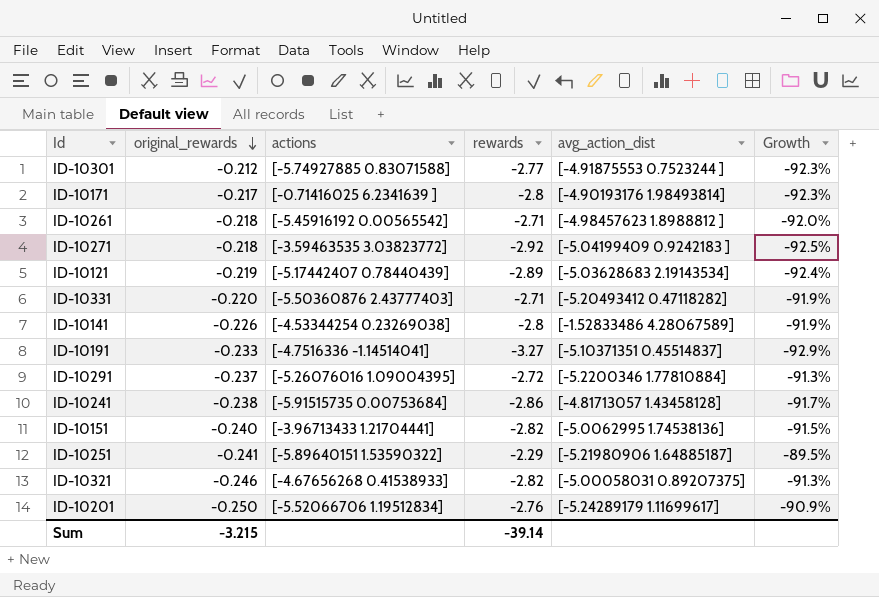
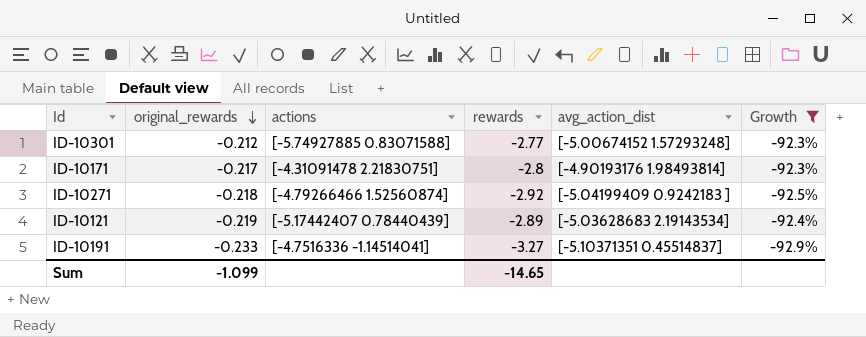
filter: none -> Growth <= -92.3%
ID-10301 | avg_action_dist: [-4.91875553 0.7523244 ] -> [-5.00674152 1.57293248]
ID-10171 | actions: [-0.71416025 6.2341639 ] -> [-4.31091478 2.21830751]
ID-10271 | actions: [-3.59463535 3.03823772] -> [-4.79266466 1.52560874]
Sum | original_rewards: -3.215 -> -1.099
Sum | rewards: -39.14 -> -14.65

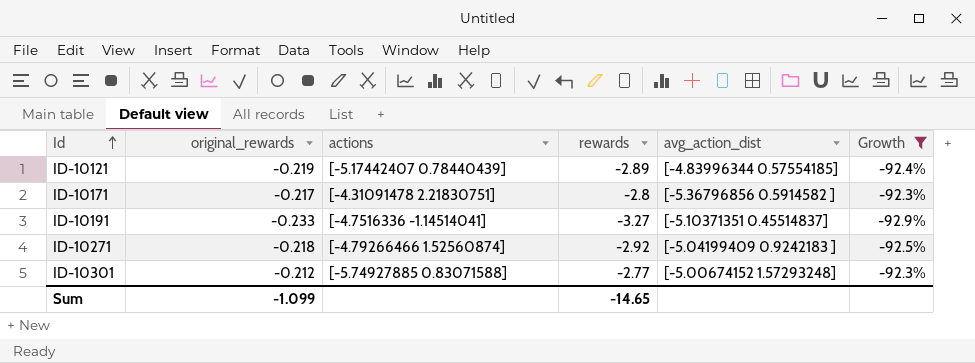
row order: original_rewards descending -> Id ascending
ID-10121 | avg_action_dist: [-5.03628683 2.19143534] -> [-4.83996344 0.57554185]
ID-10171 | avg_action_dist: [-4.90193176 1.98493814] -> [-5.36796856 0.5914582 ]

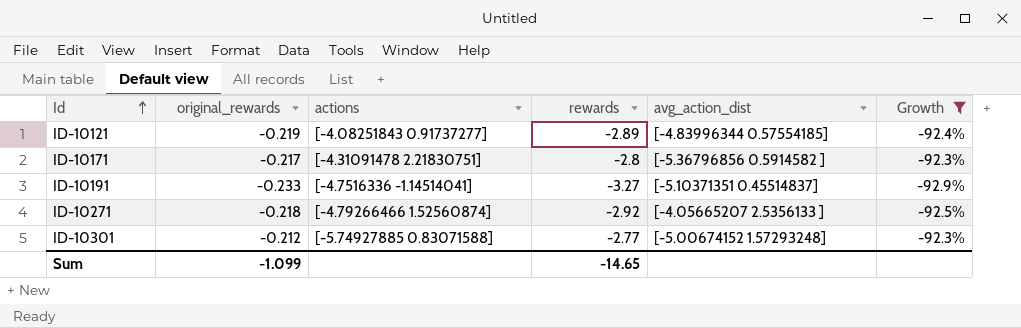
ID-10121 | actions: [-5.17442407 0.78440439] -> [-4.08251843 0.91737277]
ID-10271 | avg_action_dist: [-5.04199409 0.9242183 ] -> [-4.05665207 2.5356133 ]

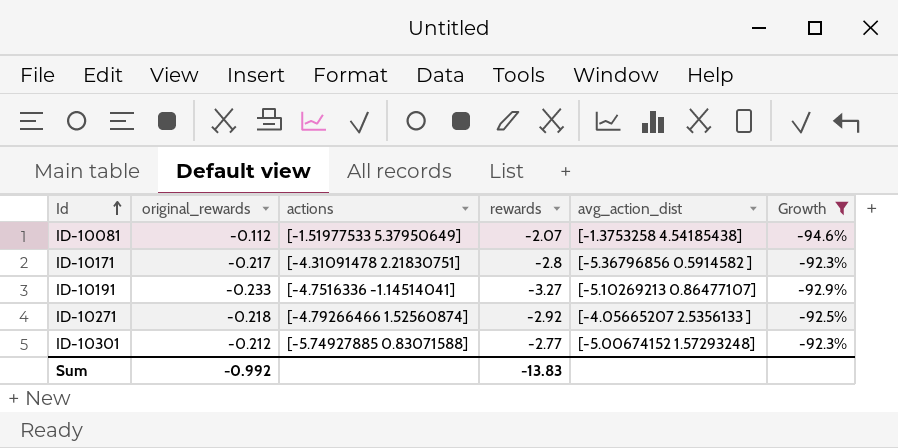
row ID-10121: -0.219 | [-4.08251843 0.91737277] | -2.89 | [-4.83996344 0.57554185] | -92.4% -> none
row ID-10081: none -> -0.112 | [-1.51977533 5.37950649] | -2.07 | [-1.3753258 4.54185438] | -94.6%
ID-10191 | avg_action_dist: [-5.10371351 0.45514837] -> [-5.10269213 0.86477107]
Sum | original_rewards: -1.099 -> -0.992
Sum | rewards: -14.65 -> -13.83

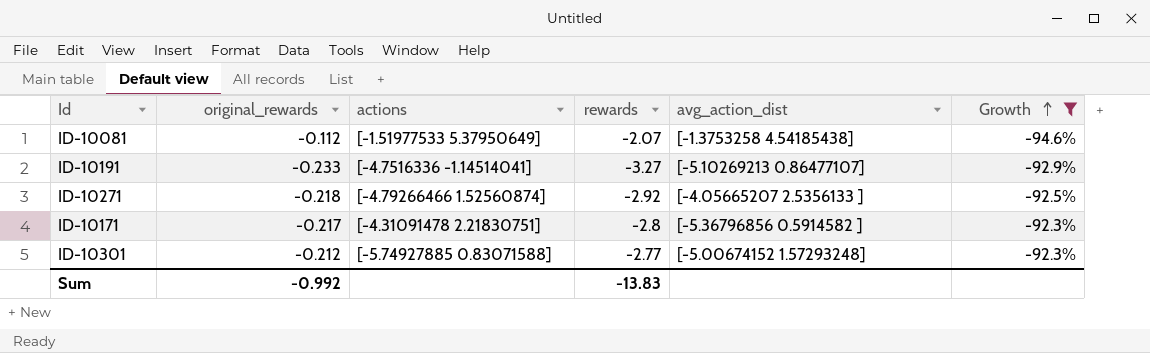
row order: Id ascending -> Growth ascending

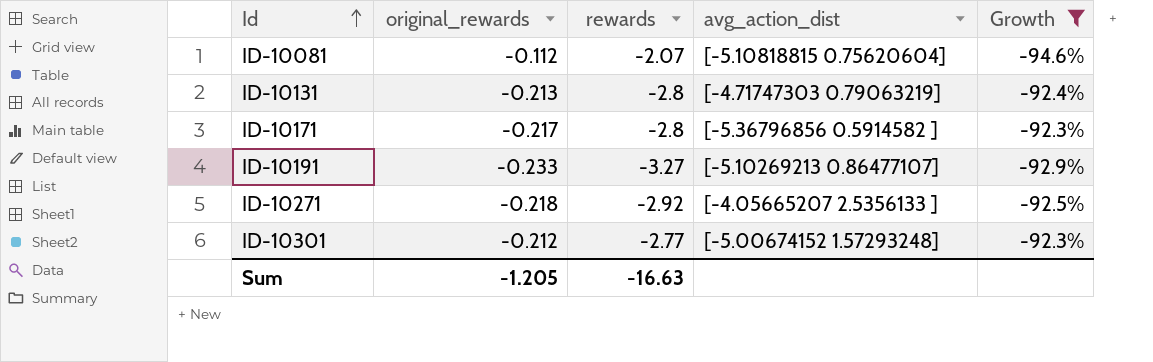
row order: Growth ascending -> Id ascending
column actions | position: 3 -> none
ID-10081 | avg_action_dist: [-1.3753258 4.54185438] -> [-5.10818815 0.75620604]
row ID-10131: none -> -0.213 | -2.8 | [-4.71747303 0.79063219] | -92.4%
Sum | original_rewards: -0.992 -> -1.205
Sum | rewards: -13.83 -> -16.63

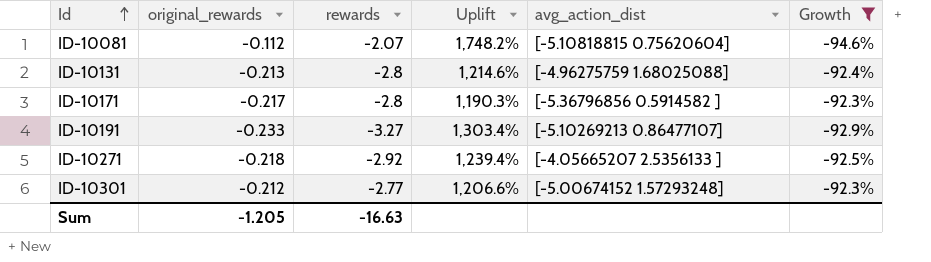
column Uplift | formula: none -> ([rewards] - [original_rewards]) / [original_rewards]
ID-10131 | avg_action_dist: [-4.71747303 0.79063219] -> [-4.96275759 1.68025088]

